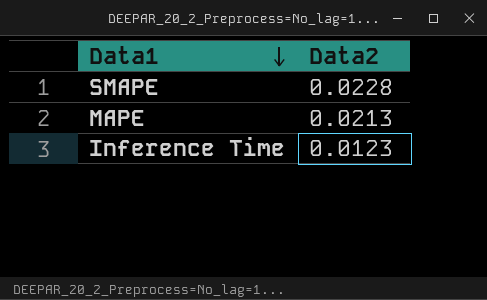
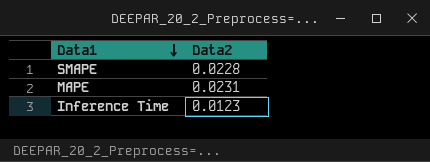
MAPE | Data2: 0.0213 -> 0.0231

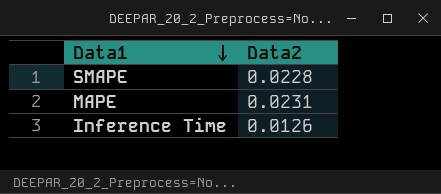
Inference Time | Data2: 0.0123 -> 0.0126

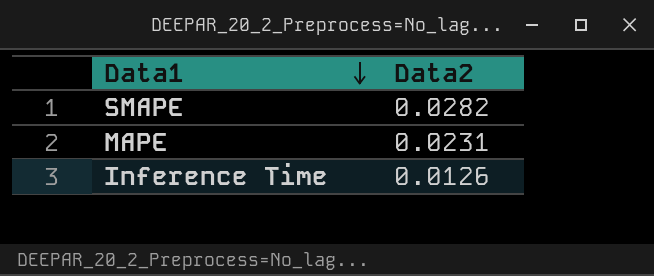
SMAPE | Data2: 0.0228 -> 0.0282

